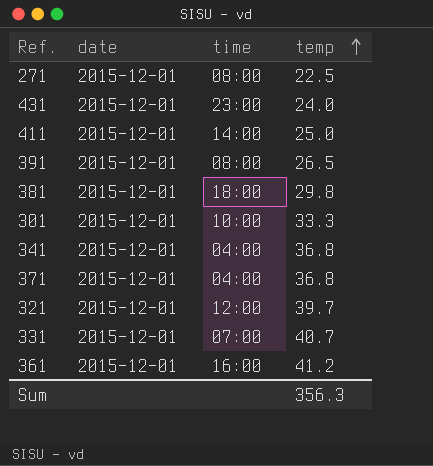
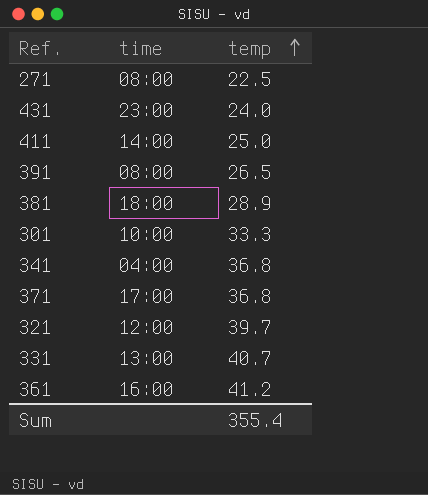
column date | position: 2 -> none
381 | temp: 29.8 -> 28.9
371 | time: 04:00 -> 17:00
331 | time: 07:00 -> 13:00
Sum | temp: 356.3 -> 355.4

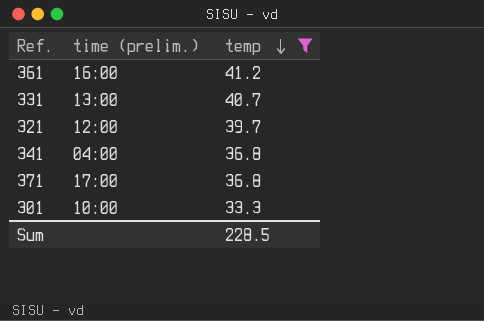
filter: none -> temp >= 33.3
row order: temp ascending -> temp descending
column name: time -> time (prelim.)
Sum | temp: 355.4 -> 228.5

